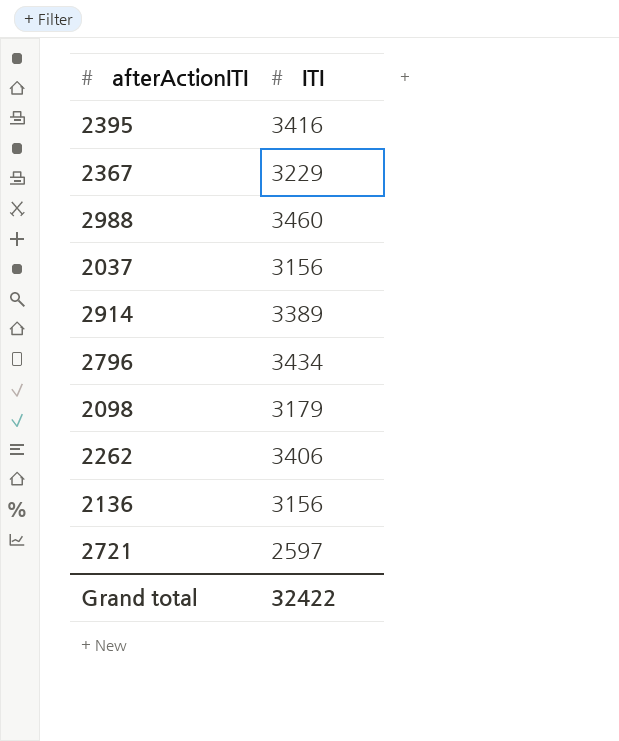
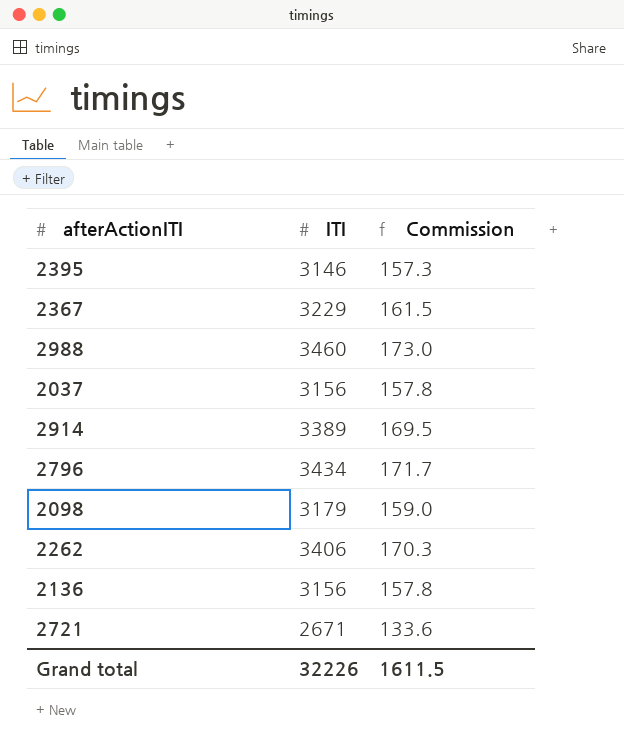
column Commission | formula: none -> [ITI] * 0.05
2395 | ITI: 3416 -> 3146
2721 | ITI: 2597 -> 2671
Grand total | ITI: 32422 -> 32226

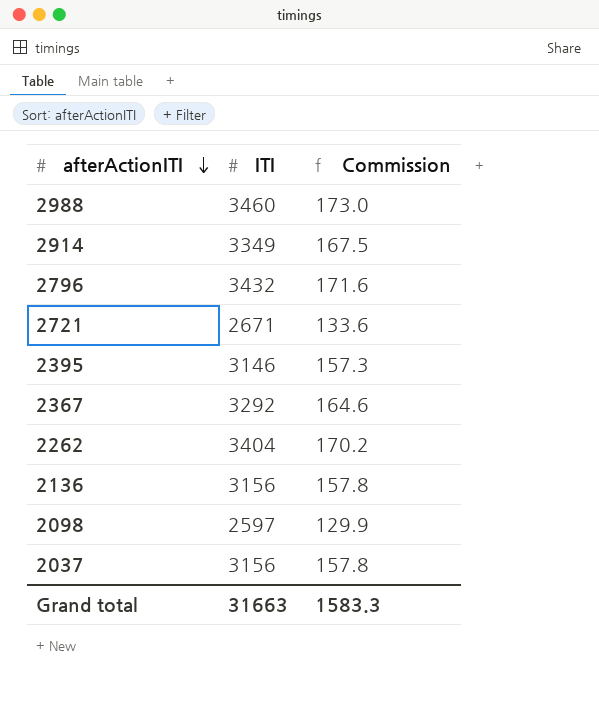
row order: none -> afterActionITI descending
2914 | ITI: 3389 -> 3349
2914 | Commission: 169.5 -> 167.5
2796 | ITI: 3434 -> 3432
2796 | Commission: 171.7 -> 171.6
2367 | ITI: 3229 -> 3292
2367 | Commission: 161.5 -> 164.6
2262 | ITI: 3406 -> 3404
2262 | Commission: 170.3 -> 170.2
2098 | ITI: 3179 -> 2597
2098 | Commission: 159.0 -> 129.9
Grand total | ITI: 32226 -> 31663
Grand total | Commission: 1611.5 -> 1583.3

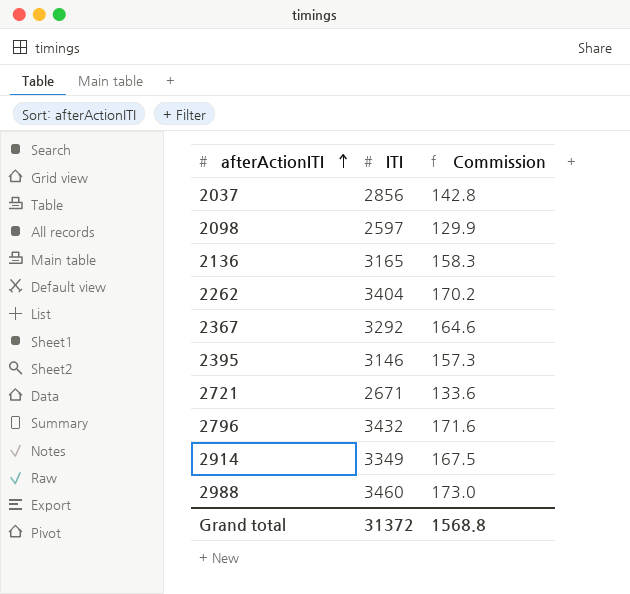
row order: afterActionITI descending -> afterActionITI ascending
2037 | ITI: 3156 -> 2856
2037 | Commission: 157.8 -> 142.8
2136 | ITI: 3156 -> 3165
2136 | Commission: 157.8 -> 158.3
Grand total | ITI: 31663 -> 31372
Grand total | Commission: 1583.3 -> 1568.8

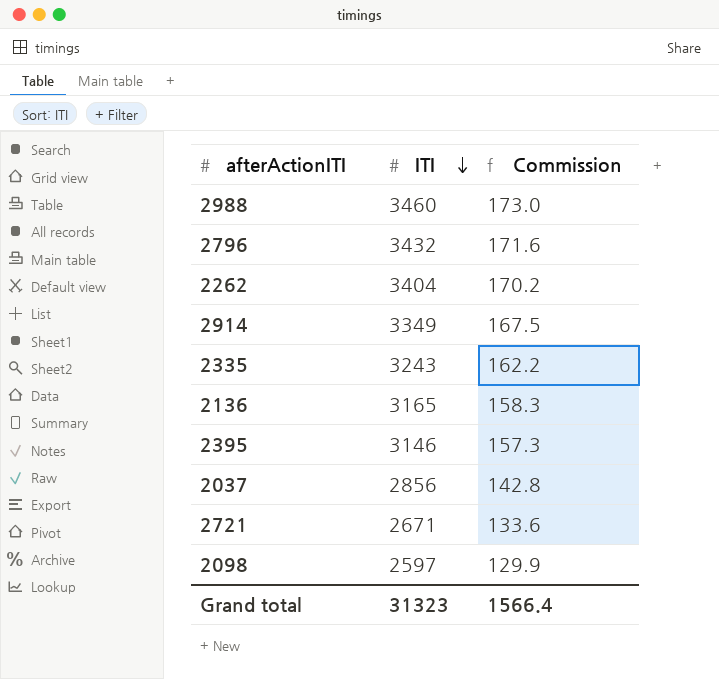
row order: afterActionITI ascending -> ITI descending
row 2367: 3292 | 164.6 -> none
row 2335: none -> 3243 | 162.2
Grand total | ITI: 31372 -> 31323
Grand total | Commission: 1568.8 -> 1566.4

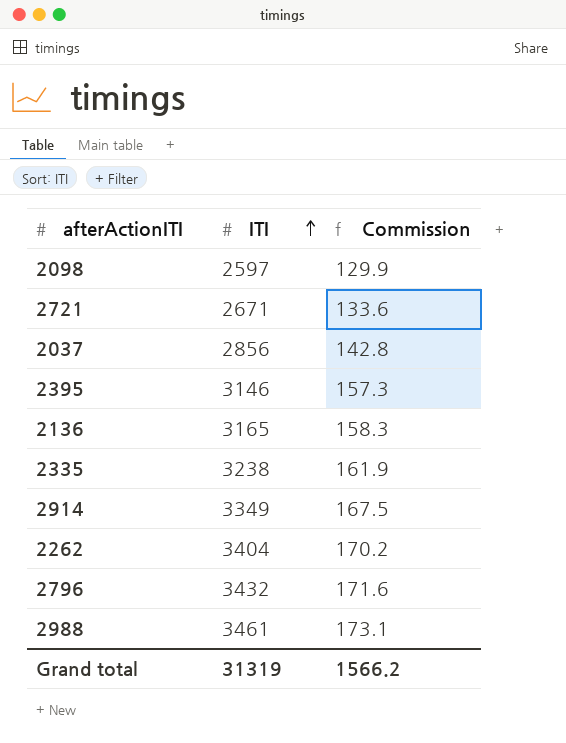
row order: ITI descending -> ITI ascending
2335 | ITI: 3243 -> 3238
2335 | Commission: 162.2 -> 161.9
2988 | ITI: 3460 -> 3461
2988 | Commission: 173.0 -> 173.1
Grand total | ITI: 31323 -> 31319
Grand total | Commission: 1566.4 -> 1566.2

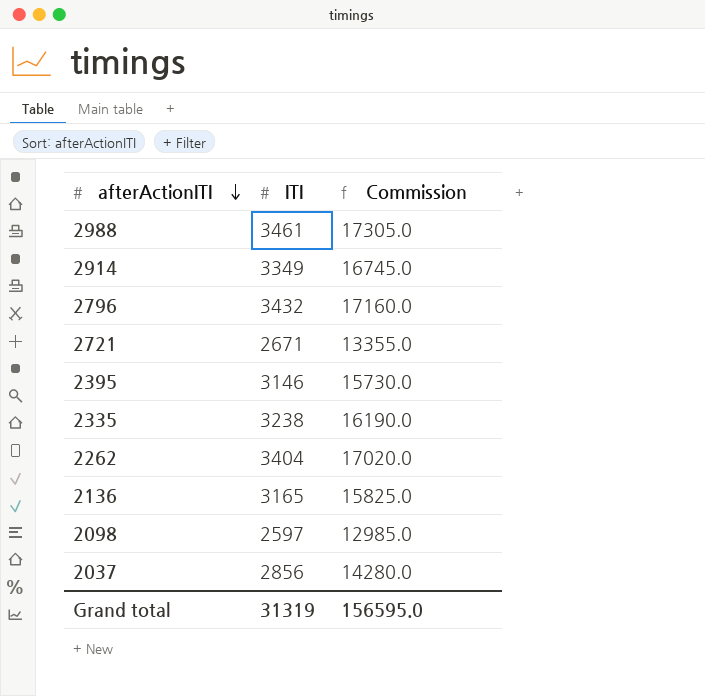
row order: ITI ascending -> afterActionITI descending
column Commission | formula: [ITI] * 0.05 -> [ITI] * 5
Grand total | Commission: 1566.2 -> 156595.0

